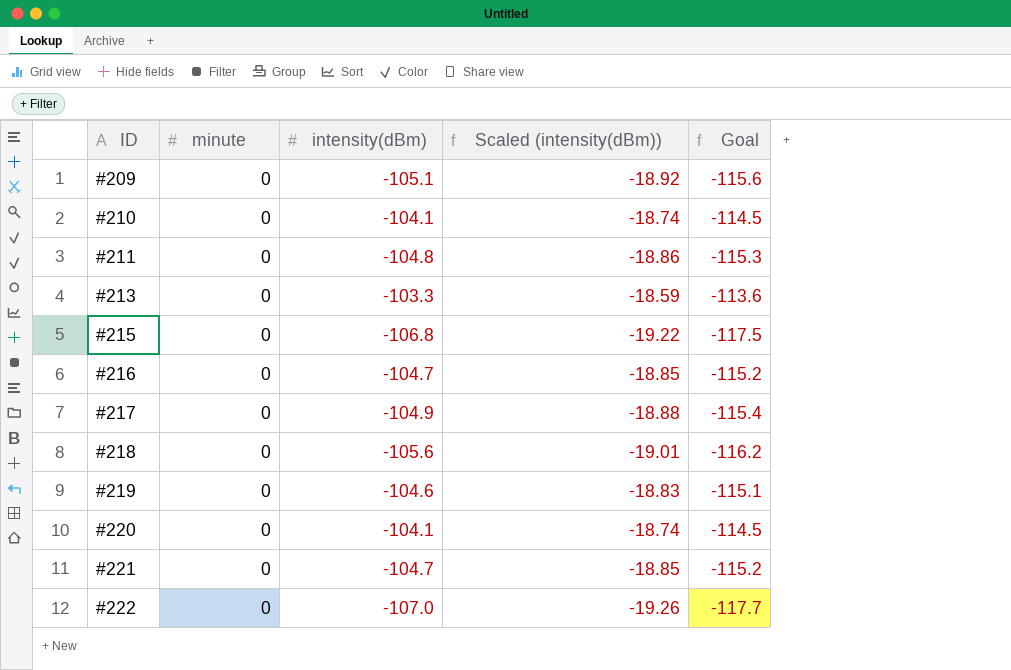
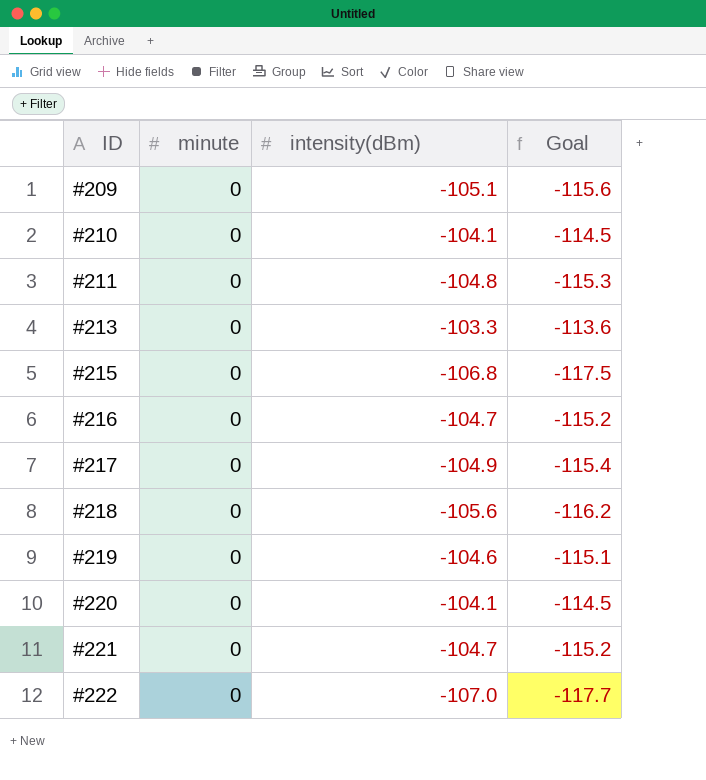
column Scaled (intensity(dBm)) | formula: [intensity(dBm)] * 0.18 -> none

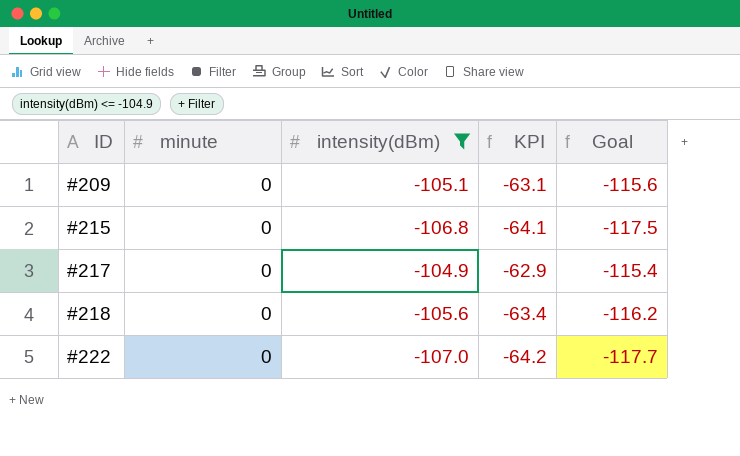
filter: none -> intensity(dBm) <= -104.9
column KPI | formula: none -> [intensity(dBm)] * 0.6

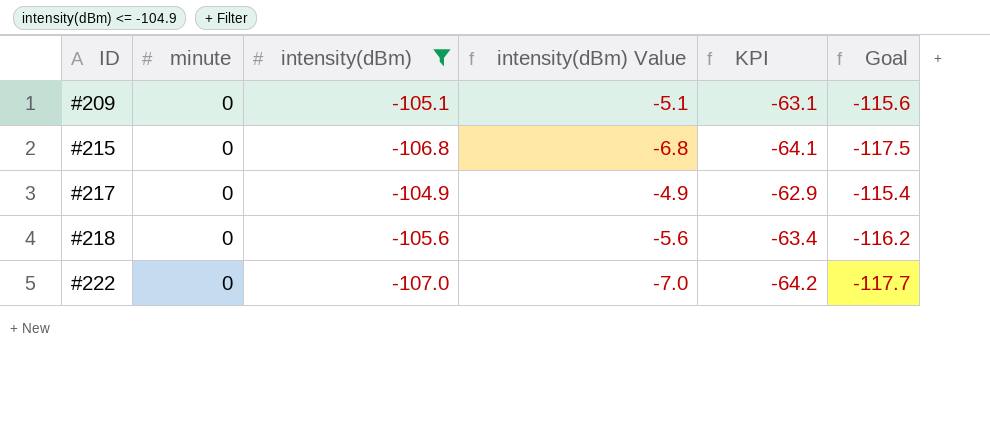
column intensity(dBm) Value | formula: none -> [intensity(dBm)] + 100

